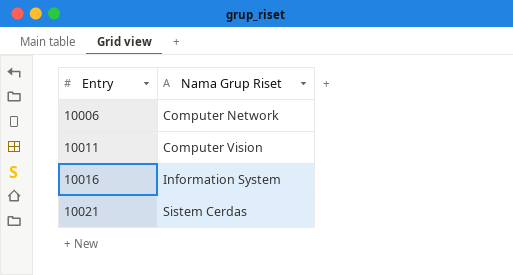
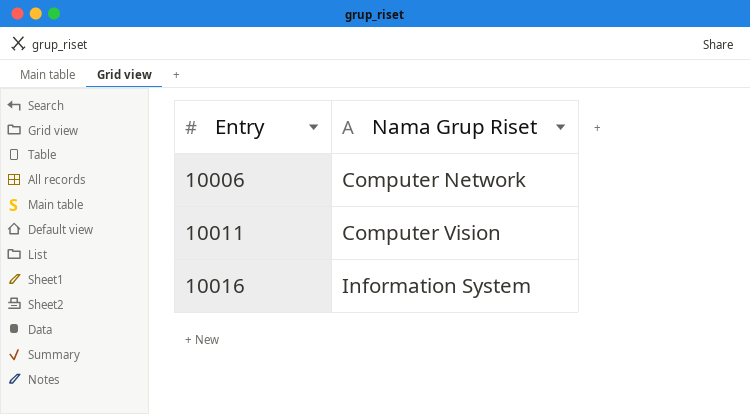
row 10021: Sistem Cerdas -> none

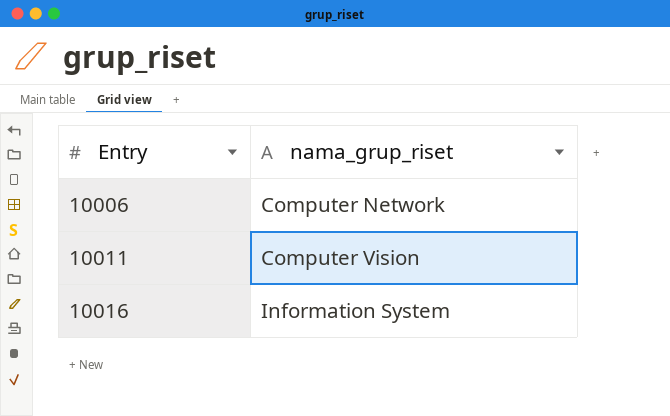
column name: Nama Grup Riset -> nama_grup_riset

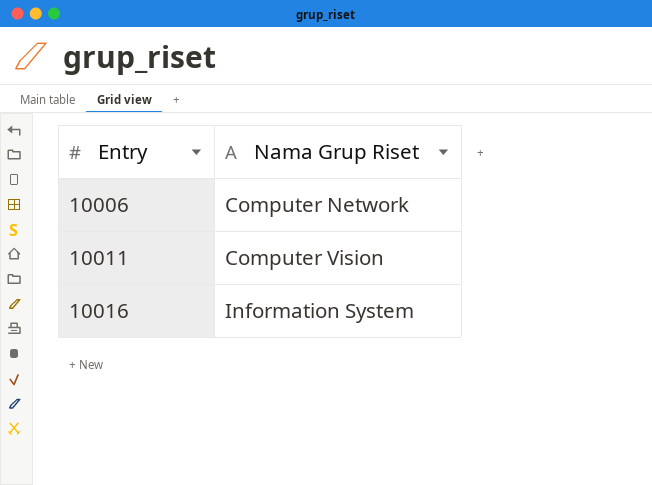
column name: nama_grup_riset -> Nama Grup Riset

